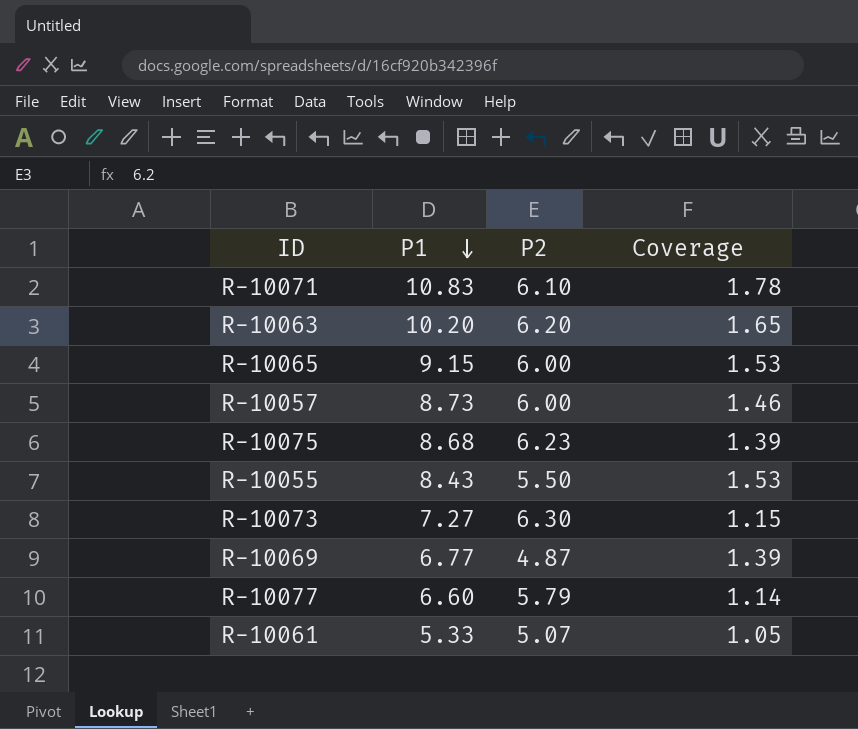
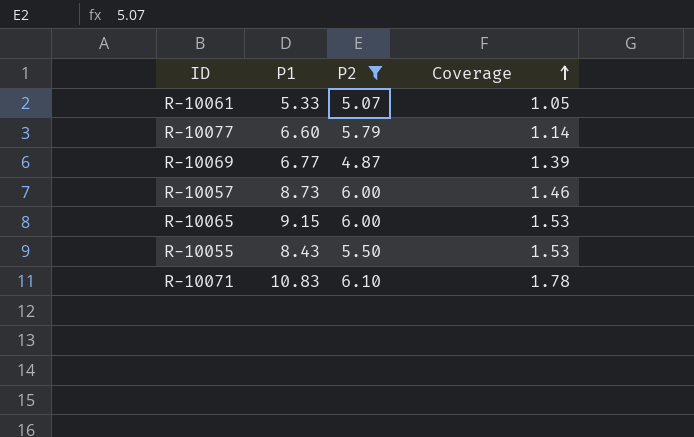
filter: none -> P2 <= 6.10
row order: P1 descending -> Coverage ascending

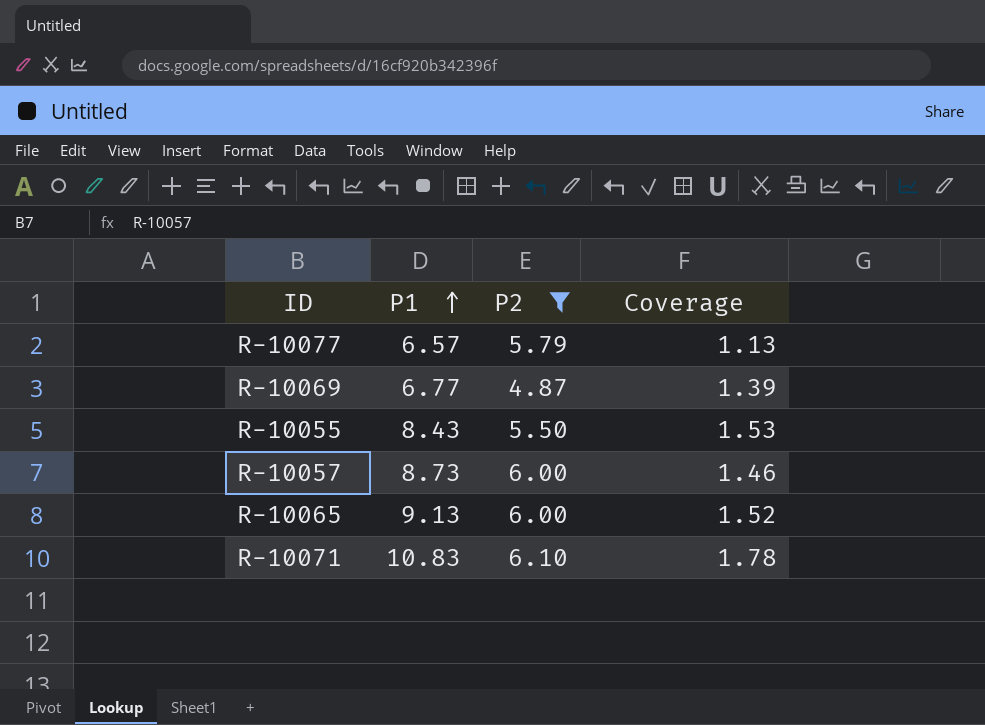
row order: Coverage ascending -> P1 ascending
row R-10061: 5.33 | 5.07 | 1.05 -> none
R-10077 | P1: 6.60 -> 6.57
R-10077 | Coverage: 1.14 -> 1.13
R-10065 | P1: 9.15 -> 9.13
R-10065 | Coverage: 1.53 -> 1.52

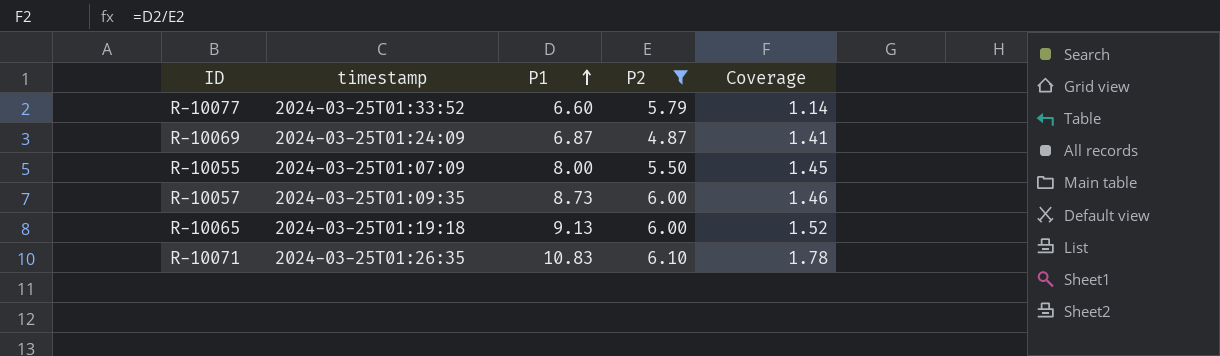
column timestamp | position: none -> 2
R-10077 | P1: 6.57 -> 6.60
R-10077 | Coverage: 1.13 -> 1.14
R-10069 | P1: 6.77 -> 6.87
R-10069 | Coverage: 1.39 -> 1.41
R-10055 | P1: 8.43 -> 8.00
R-10055 | Coverage: 1.53 -> 1.45

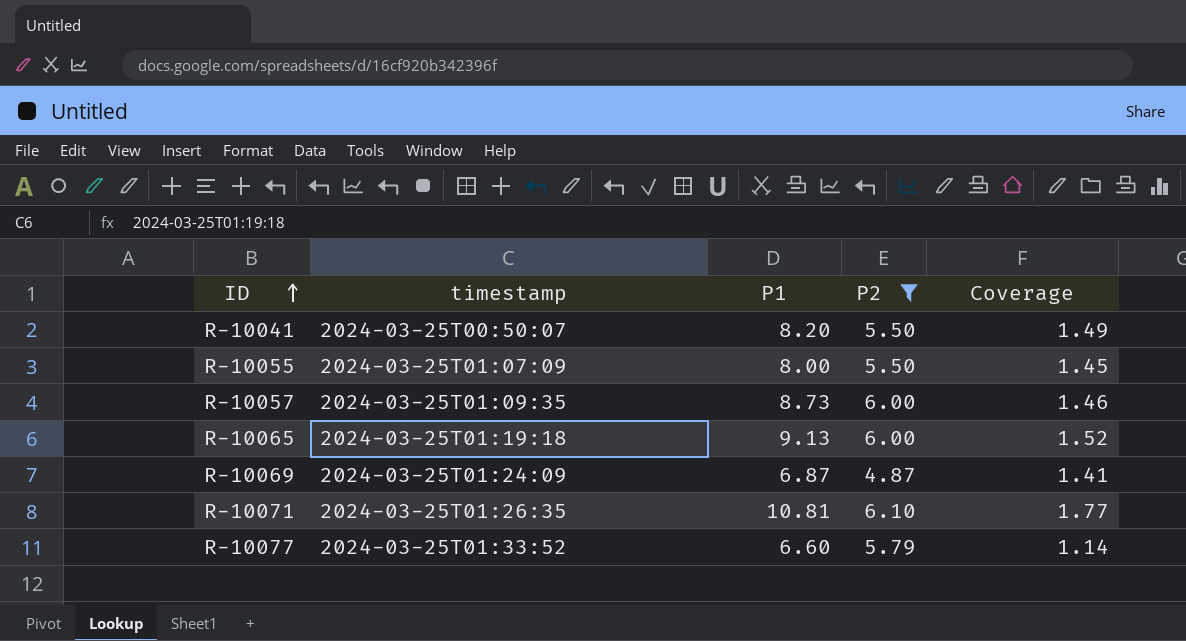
row order: P1 ascending -> ID ascending
row R-10041: none -> 2024-03-25T00:50:07 | 8.20 | 5.50 | 1.49
R-10071 | P1: 10.83 -> 10.81
R-10071 | Coverage: 1.78 -> 1.77

